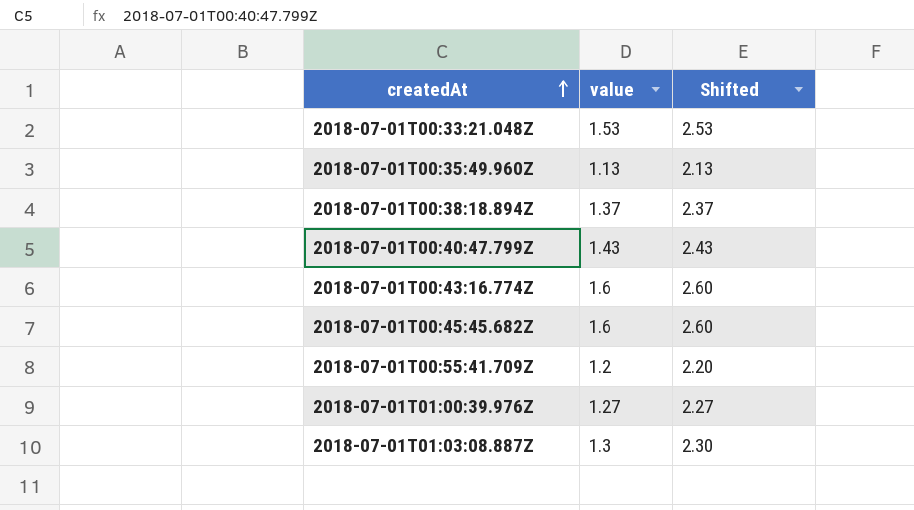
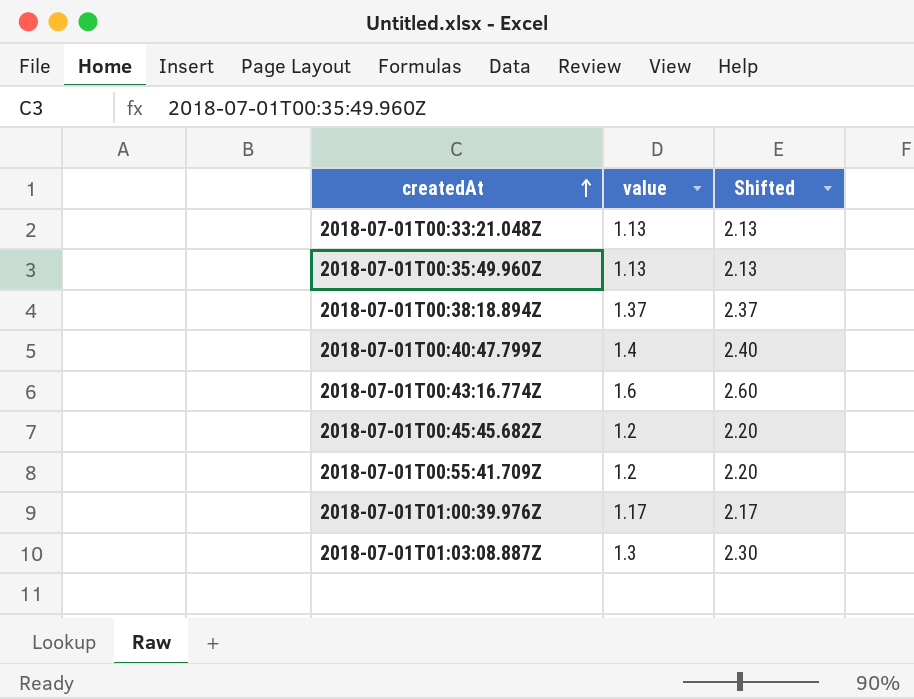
2018-07-01T00:33:21.048Z | value: 1.53 -> 1.13
2018-07-01T00:33:21.048Z | Shifted: 2.53 -> 2.13
2018-07-01T00:40:47.799Z | value: 1.43 -> 1.4
2018-07-01T00:40:47.799Z | Shifted: 2.43 -> 2.40
2018-07-01T00:45:45.682Z | value: 1.6 -> 1.2
2018-07-01T00:45:45.682Z | Shifted: 2.60 -> 2.20
2018-07-01T01:00:39.976Z | value: 1.27 -> 1.17
2018-07-01T01:00:39.976Z | Shifted: 2.27 -> 2.17

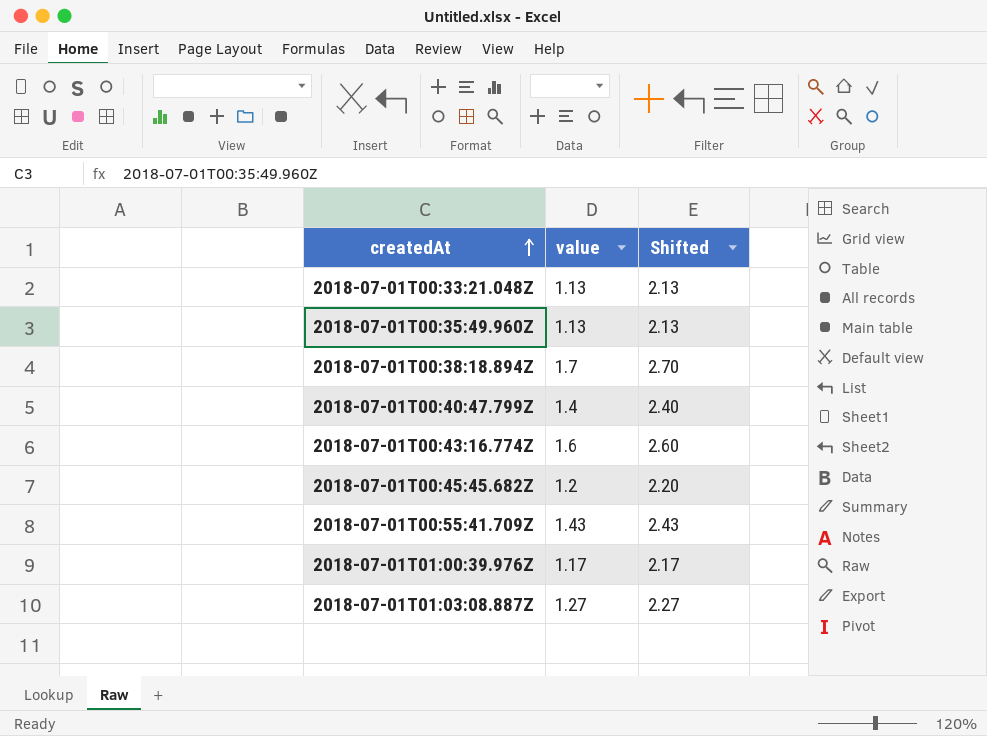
2018-07-01T00:38:18.894Z | value: 1.37 -> 1.7
2018-07-01T00:38:18.894Z | Shifted: 2.37 -> 2.70
2018-07-01T00:55:41.709Z | value: 1.2 -> 1.43
2018-07-01T00:55:41.709Z | Shifted: 2.20 -> 2.43
2018-07-01T01:03:08.887Z | value: 1.3 -> 1.27
2018-07-01T01:03:08.887Z | Shifted: 2.30 -> 2.27

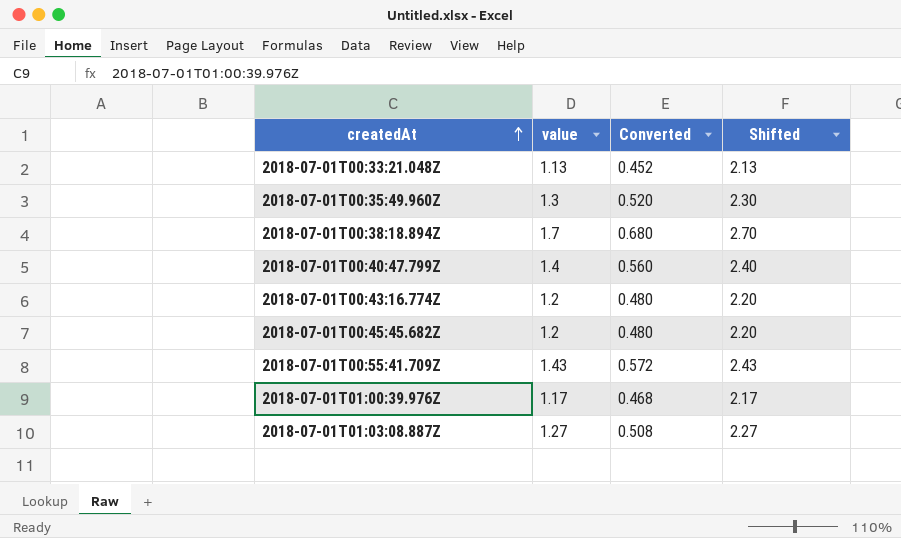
column Converted | formula: none -> [value] * 0.4
2018-07-01T00:35:49.960Z | value: 1.13 -> 1.3
2018-07-01T00:35:49.960Z | Shifted: 2.13 -> 2.30
2018-07-01T00:43:16.774Z | value: 1.6 -> 1.2
2018-07-01T00:43:16.774Z | Shifted: 2.60 -> 2.20

